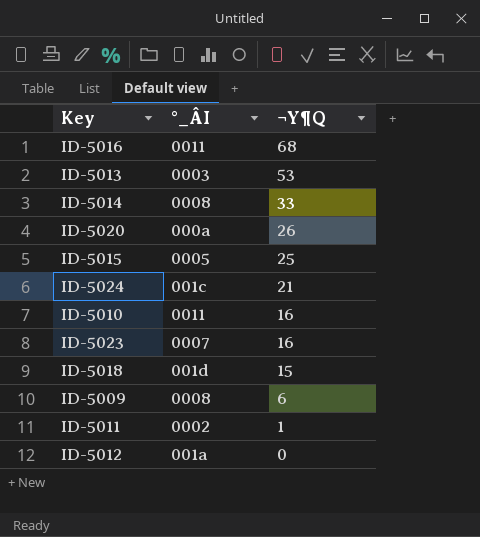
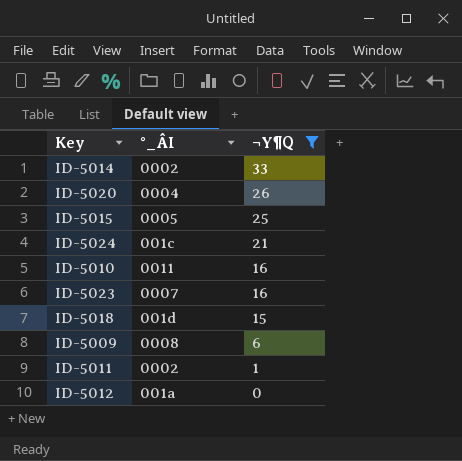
filter: none -> ¬Y¶Q <= 33
ID-5014 | °_ÂI: 0008 -> 0002
ID-5020 | °_ÂI: 000a -> 0004

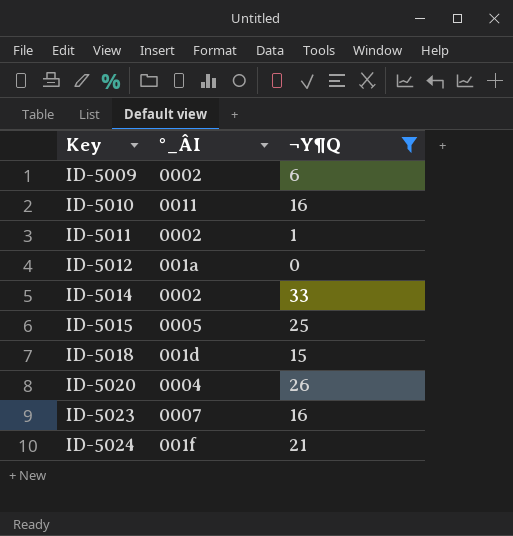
row order: ¬Y¶Q descending -> Key ascending
ID-5009 | °_ÂI: 0008 -> 0002
ID-5024 | °_ÂI: 001c -> 001f

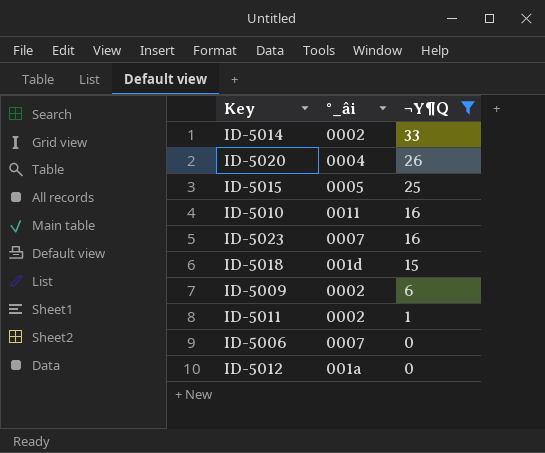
row order: Key ascending -> ¬Y¶Q descending
column name: °_ÂI -> °_âi
row ID-5024: 001f | 21 -> none
row ID-5006: none -> 0007 | 0

